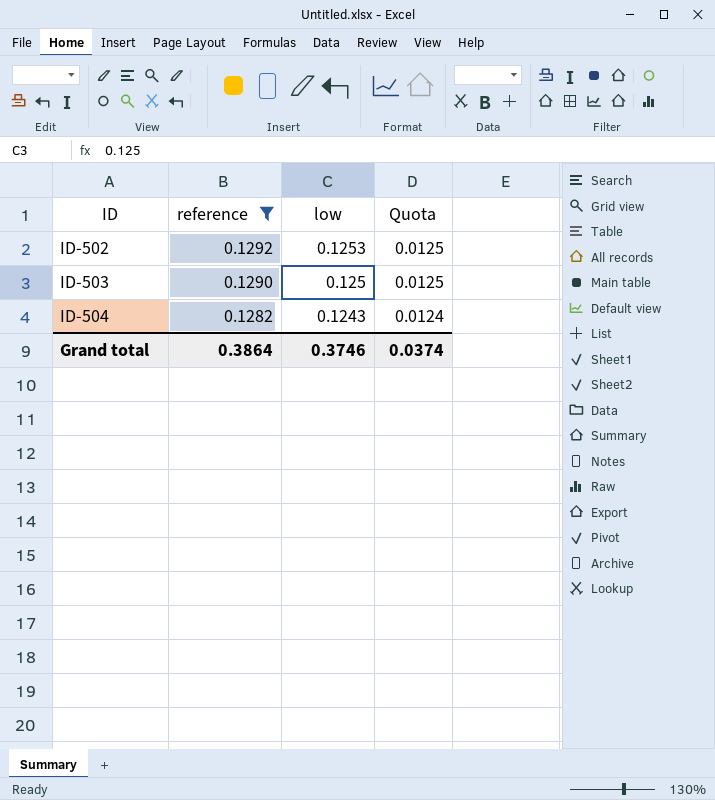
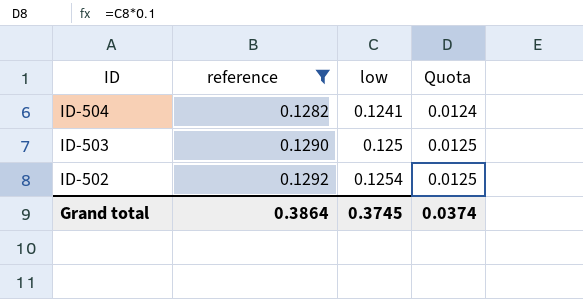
row order: ID ascending -> ID descending
ID-504 | low: 0.1243 -> 0.1241
ID-502 | low: 0.1253 -> 0.1254
Grand total | low: 0.3746 -> 0.3745

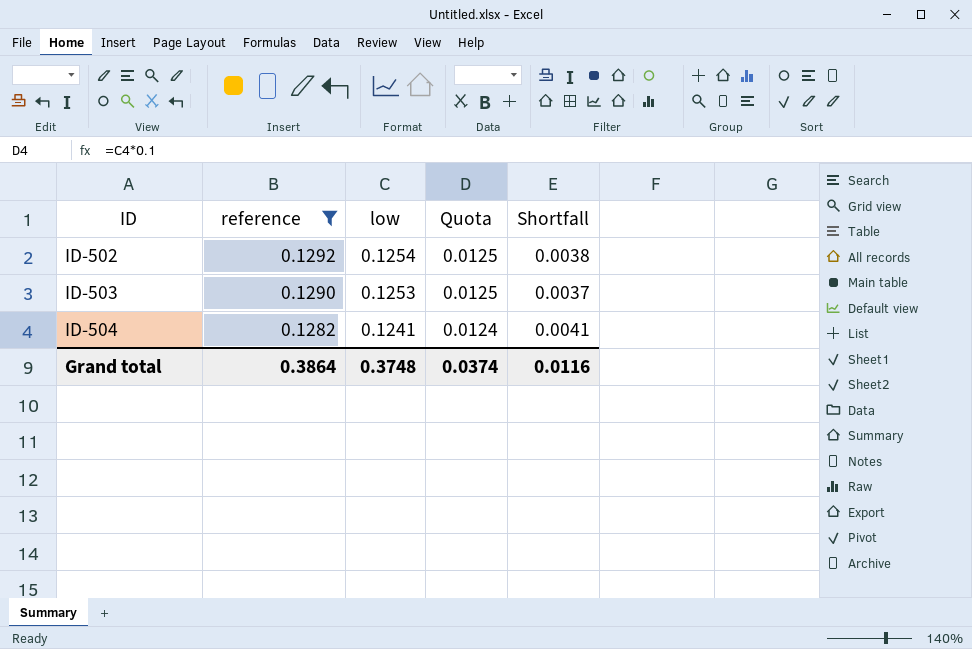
row order: ID descending -> ID ascending
column Shortfall | formula: none -> [reference] - [low]
ID-503 | low: 0.125 -> 0.1253
Grand total | low: 0.3745 -> 0.3748

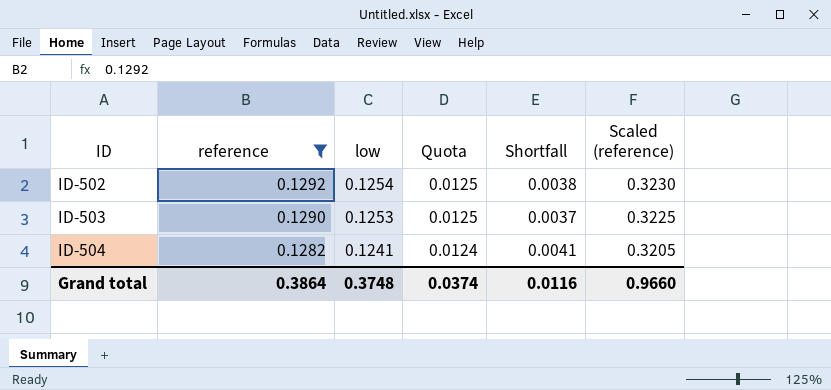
column Scaled (reference) | formula: none -> [reference] * 2.5

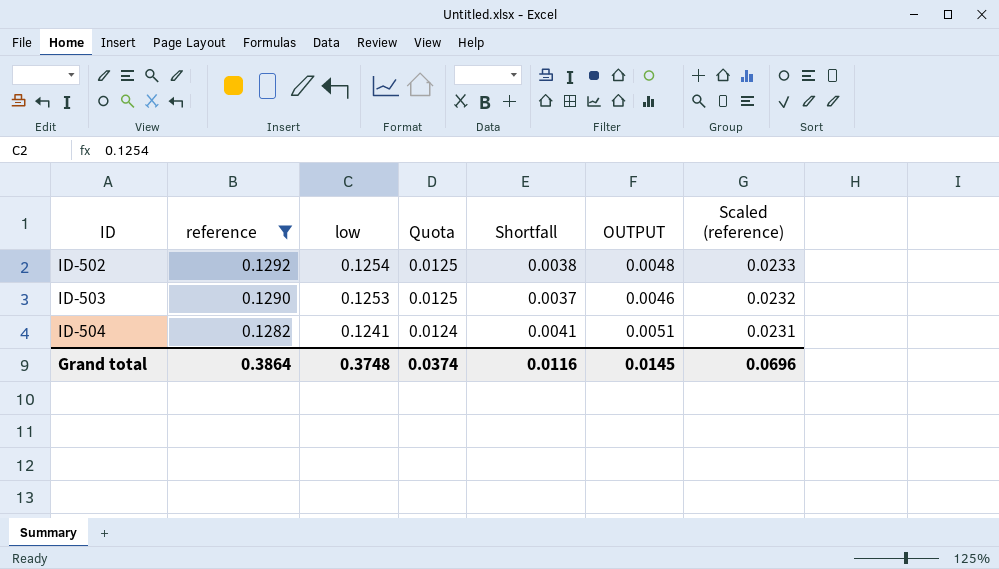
column OUTPUT | formula: none -> [Shortfall] * 1.25
column Scaled (reference) | formula: [reference] * 2.5 -> [reference] * 0.18
Grand total | Scaled (reference): 0.9660 -> 0.0696

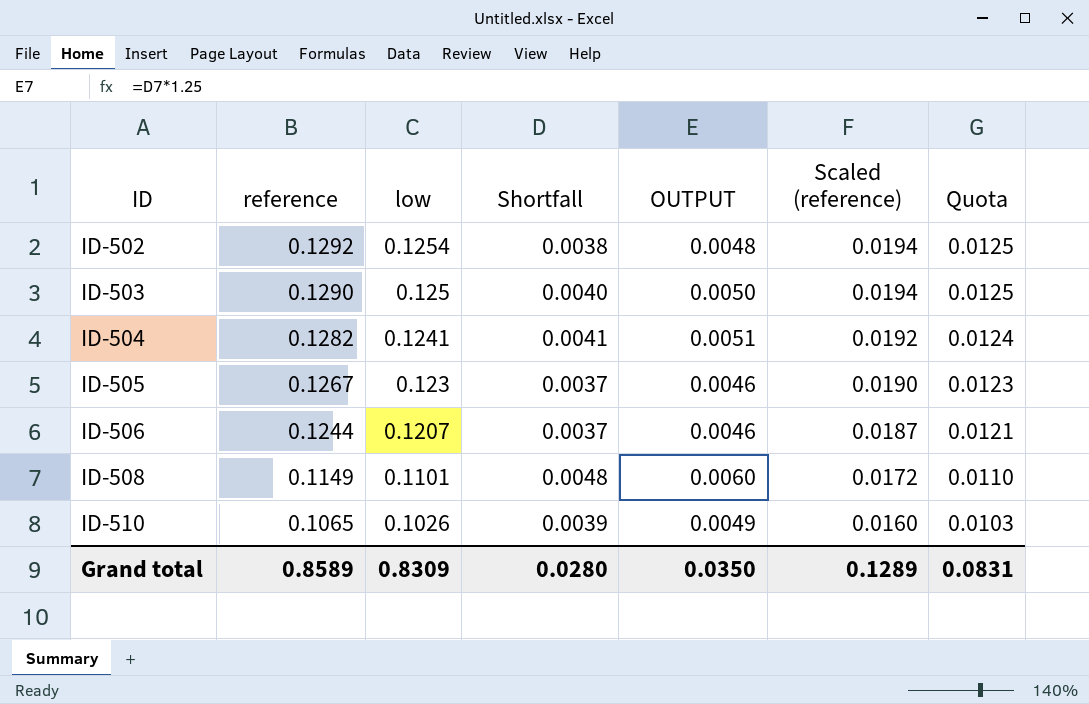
filter: reference >= 0.1282 -> none
column Scaled (reference) | formula: [reference] * 0.18 -> [reference] * 0.15
column Quota | position: 4 -> 7
ID-503 | low: 0.1253 -> 0.125
ID-503 | Shortfall: 0.0037 -> 0.0040
ID-503 | OUTPUT: 0.0046 -> 0.0050
Grand total | reference: 0.3864 -> 0.8589
Grand total | low: 0.3748 -> 0.8309
Grand total | Shortfall: 0.0116 -> 0.0280
Grand total | OUTPUT: 0.0145 -> 0.0350
Grand total | Scaled (reference): 0.0696 -> 0.1289
Grand total | Quota: 0.0374 -> 0.0831

